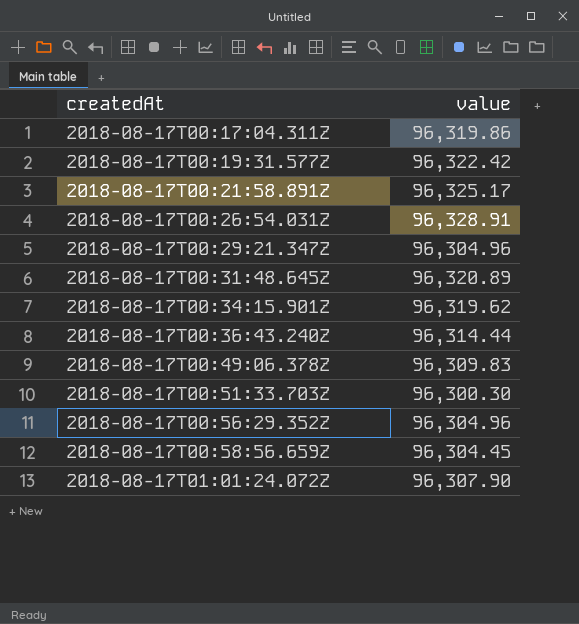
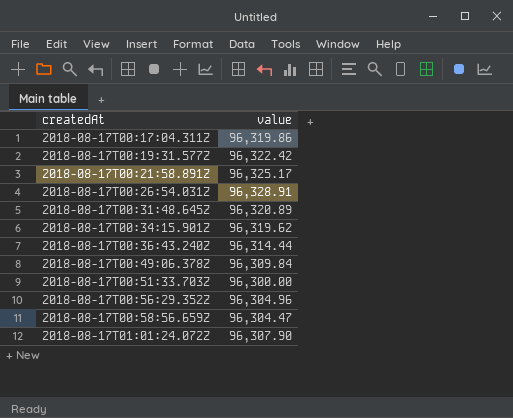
row 2018-08-17T00:29:21.347Z: 96,304.96 -> none
2018-08-17T00:49:06.378Z | value: 96,309.83 -> 96,309.84
2018-08-17T00:51:33.703Z | value: 96,300.30 -> 96,300.00
2018-08-17T00:58:56.659Z | value: 96,304.45 -> 96,304.47

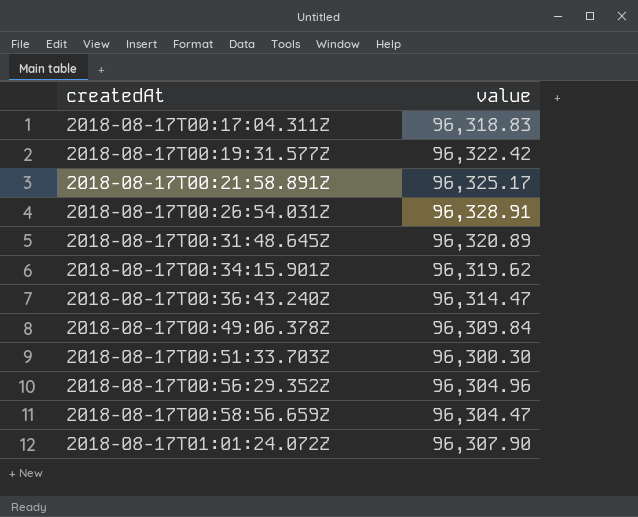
2018-08-17T00:17:04.311Z | value: 96,319.86 -> 96,318.83
2018-08-17T00:36:43.240Z | value: 96,314.44 -> 96,314.47
2018-08-17T00:51:33.703Z | value: 96,300.00 -> 96,300.30

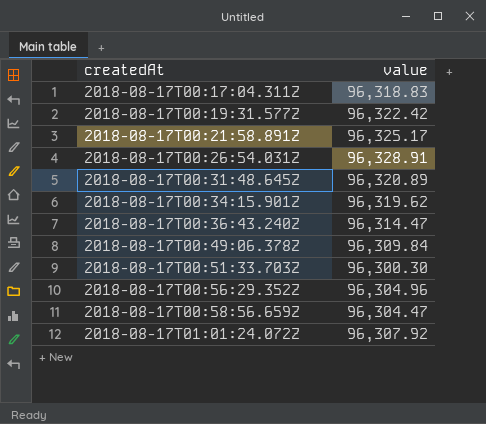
2018-08-17T01:01:24.072Z | value: 96,307.90 -> 96,307.92

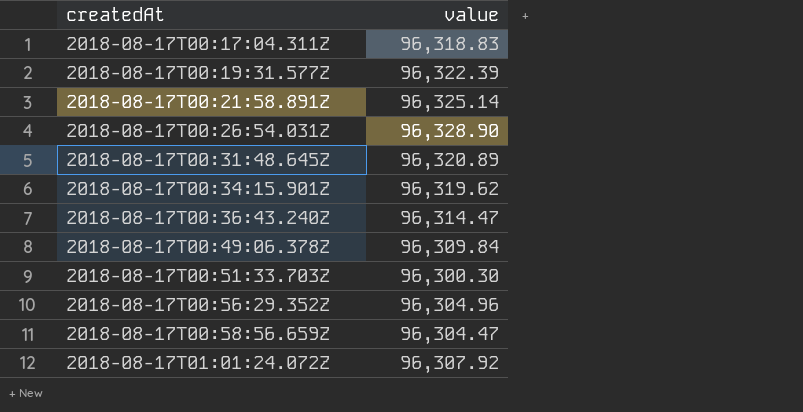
2018-08-17T00:19:31.577Z | value: 96,322.42 -> 96,322.39
2018-08-17T00:21:58.891Z | value: 96,325.17 -> 96,325.14
2018-08-17T00:26:54.031Z | value: 96,328.91 -> 96,328.90

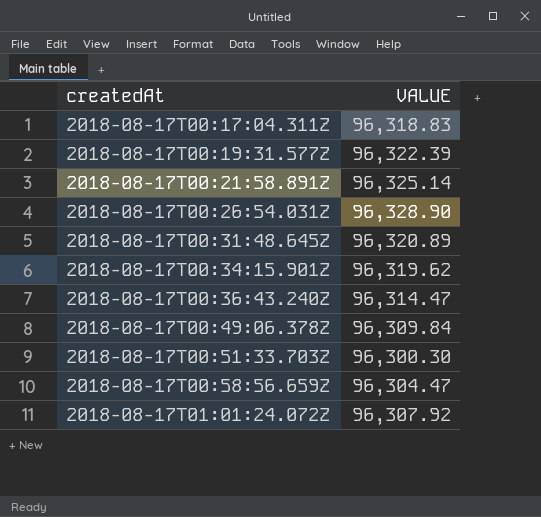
column name: value -> VALUE
row 2018-08-17T00:56:29.352Z: 96,304.96 -> none

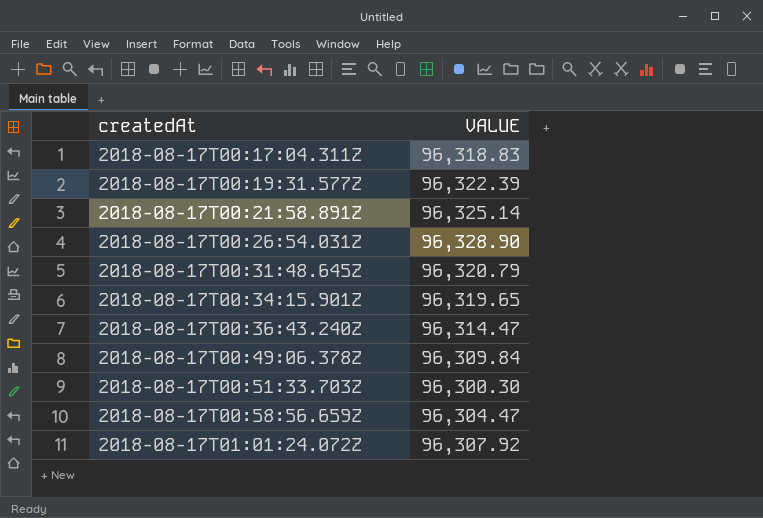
2018-08-17T00:31:48.645Z | VALUE: 96,320.89 -> 96,320.79
2018-08-17T00:34:15.901Z | VALUE: 96,319.62 -> 96,319.65

